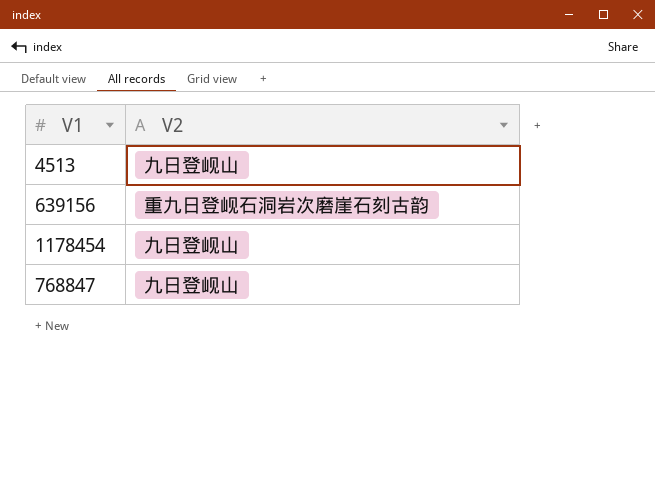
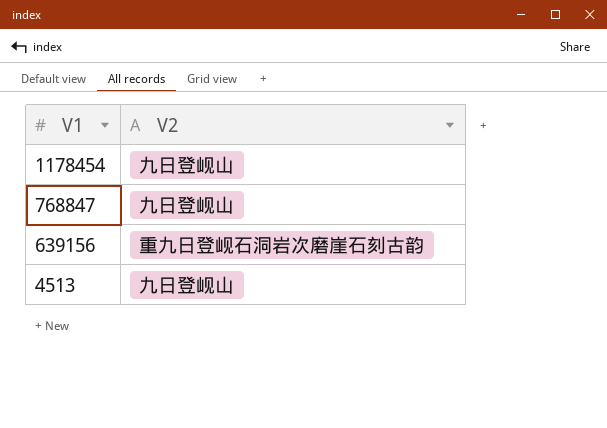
row order: none -> V1 descending

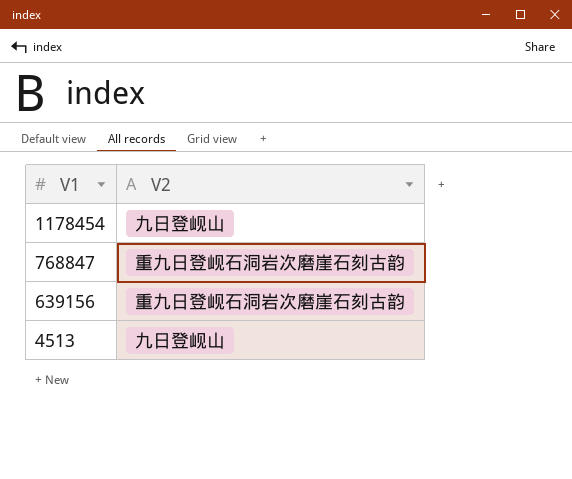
768847 | V2: 九日登岘山 -> 重九日登岘石洞岩次磨崖石刻古韵

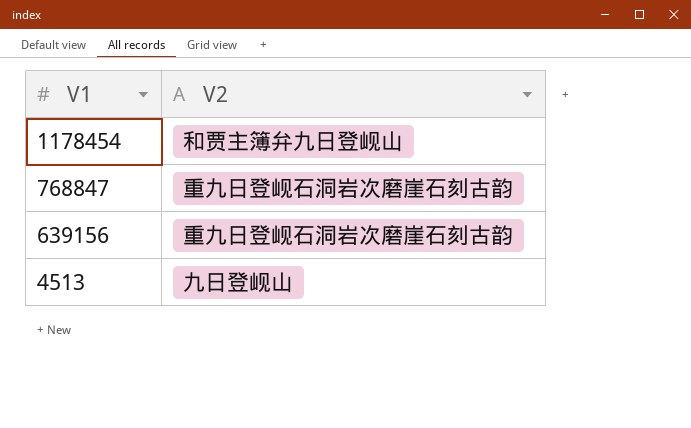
1178454 | V2: 九日登岘山 -> 和贾主簿弁九日登岘山

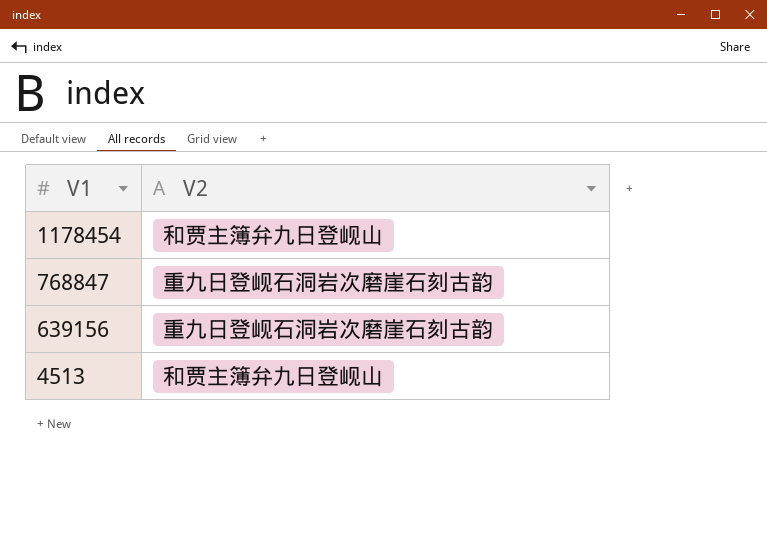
4513 | V2: 九日登岘山 -> 和贾主簿弁九日登岘山

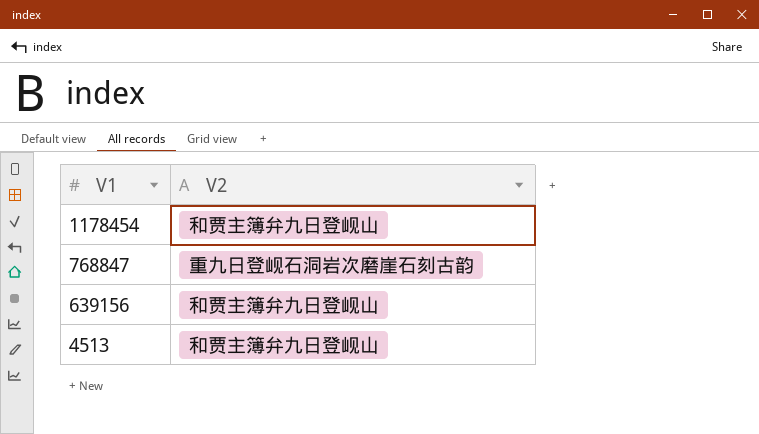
639156 | V2: 重九日登岘石洞岩次磨崖石刻古韵 -> 和贾主簿弁九日登岘山

